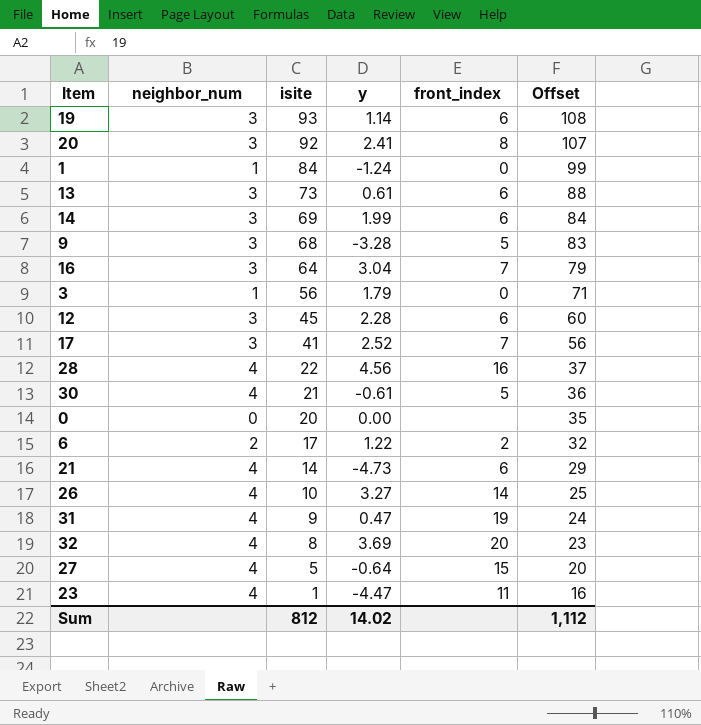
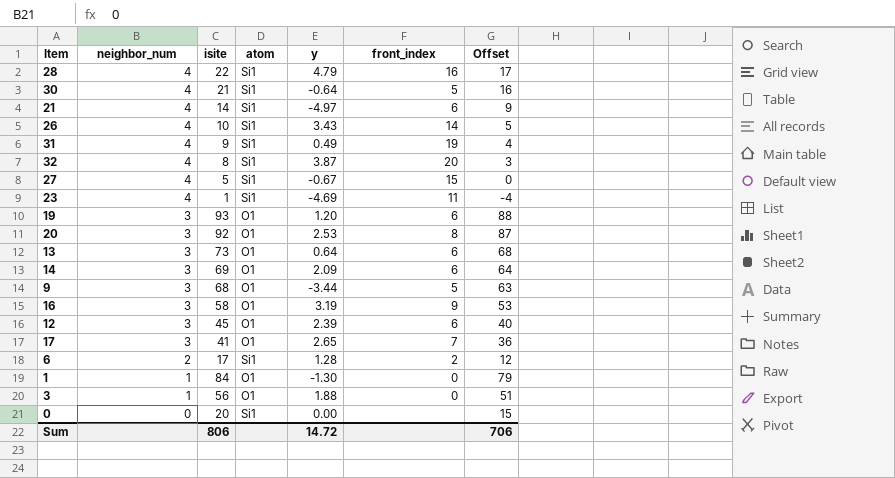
row order: isite descending -> neighbor_num descending
column atom | position: none -> 4
column Offset | formula: [isite] + 15 -> [isite] - 5
28 | y: 4.56 -> 4.79
30 | y: -0.61 -> -0.64
21 | y: -4.73 -> -4.97
26 | y: 3.27 -> 3.43
31 | y: 0.47 -> 0.49
32 | y: 3.69 -> 3.87
27 | y: -0.64 -> -0.67
23 | y: -4.47 -> -4.69
19 | y: 1.14 -> 1.20
20 | y: 2.41 -> 2.53
13 | y: 0.61 -> 0.64
14 | y: 1.99 -> 2.09
9 | y: -3.28 -> -3.44
16 | isite: 64 -> 58
16 | y: 3.04 -> 3.19
16 | front_index: 7 -> 9
12 | y: 2.28 -> 2.39
17 | y: 2.52 -> 2.65
6 | y: 1.22 -> 1.28
1 | y: -1.24 -> -1.30
3 | y: 1.79 -> 1.88
Sum | isite: 812 -> 806
Sum | y: 14.02 -> 14.72
Sum | Offset: 1,112 -> 706

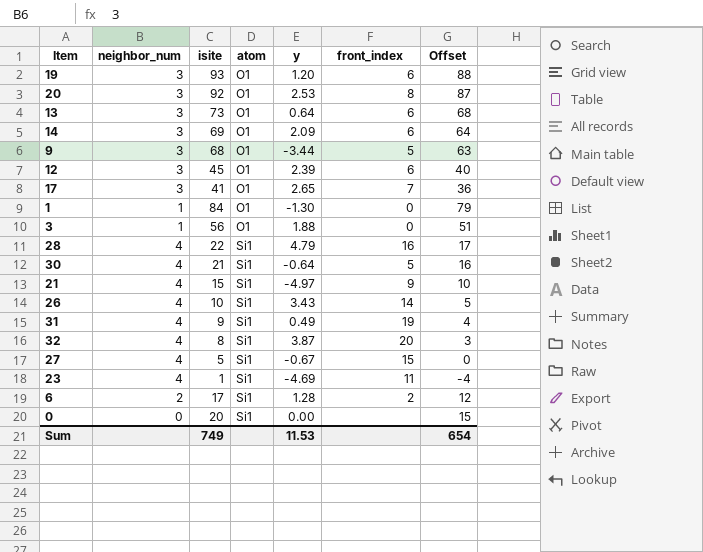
row order: neighbor_num descending -> atom ascending
row 16: 3 | 58 | O1 | 3.19 | 9 | 53 -> none
21 | isite: 14 -> 15
21 | front_index: 6 -> 9
21 | Offset: 9 -> 10
Sum | isite: 806 -> 749
Sum | y: 14.72 -> 11.53
Sum | Offset: 706 -> 654

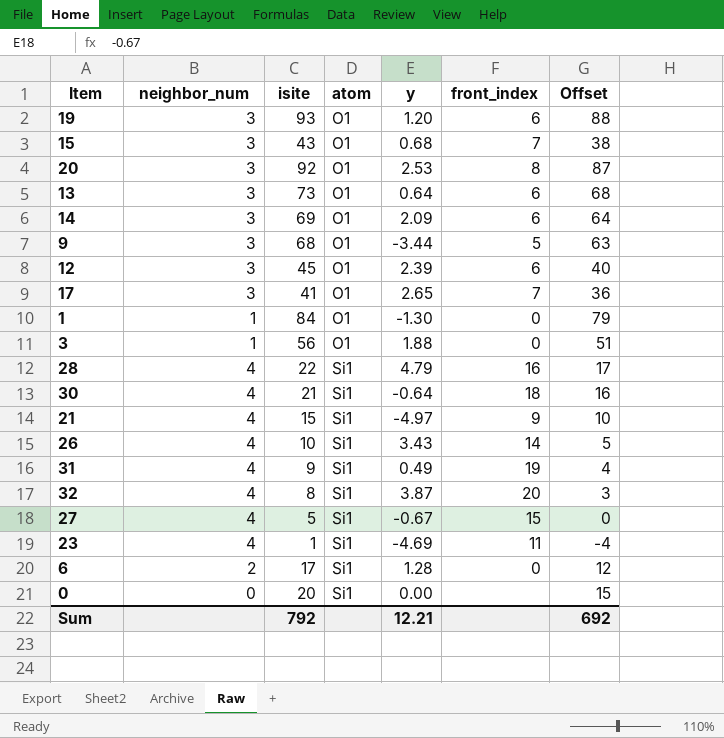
row 15: none -> 3 | 43 | O1 | 0.68 | 7 | 38
30 | front_index: 5 -> 18
6 | front_index: 2 -> 0
Sum | isite: 749 -> 792
Sum | y: 11.53 -> 12.21
Sum | Offset: 654 -> 692

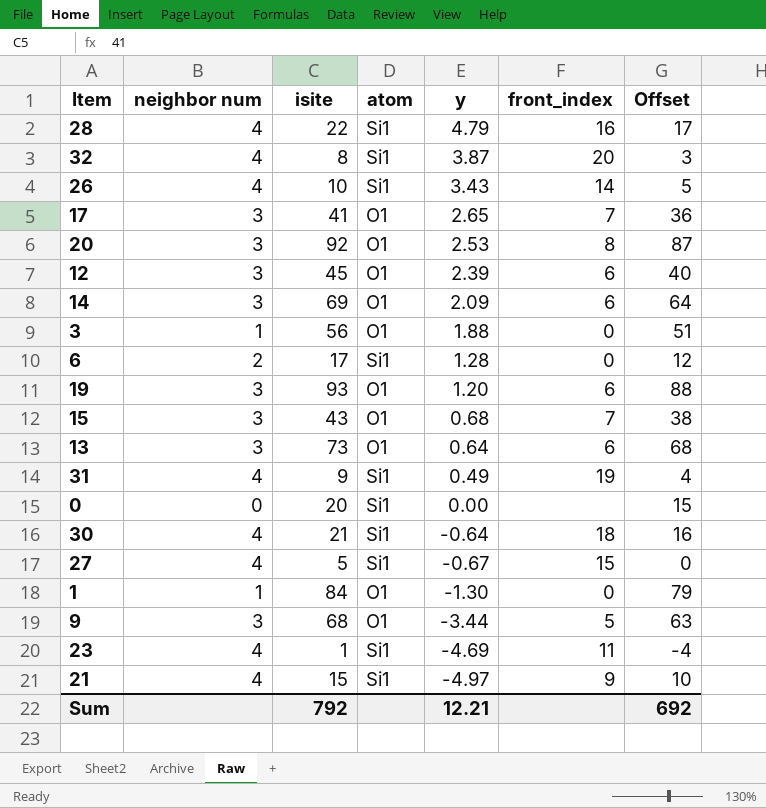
row order: atom ascending -> y descending
column name: neighbor_num -> neighbor num

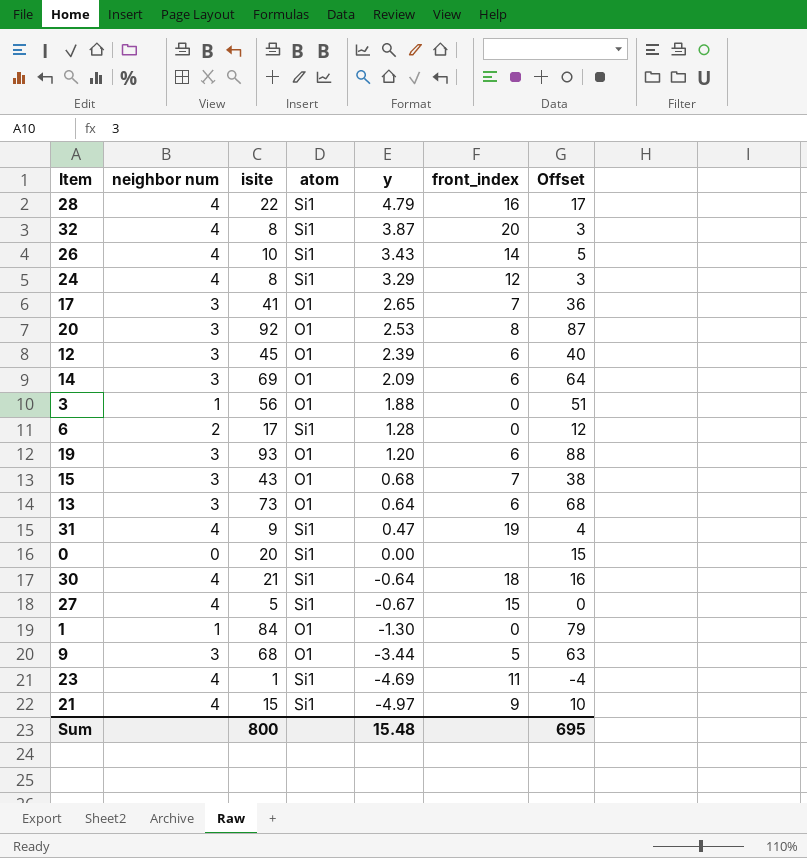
row 24: none -> 4 | 8 | Si1 | 3.29 | 12 | 3
31 | y: 0.49 -> 0.47
Sum | isite: 792 -> 800
Sum | y: 12.21 -> 15.48
Sum | Offset: 692 -> 695

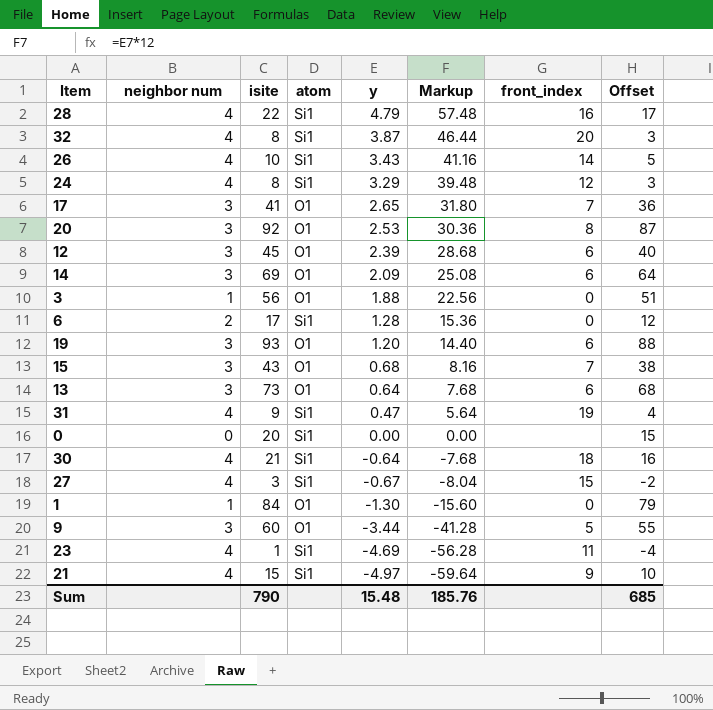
column Markup | formula: none -> [y] * 12
27 | isite: 5 -> 3
27 | Offset: 0 -> -2
9 | isite: 68 -> 60
9 | Offset: 63 -> 55
Sum | isite: 800 -> 790
Sum | Offset: 695 -> 685

